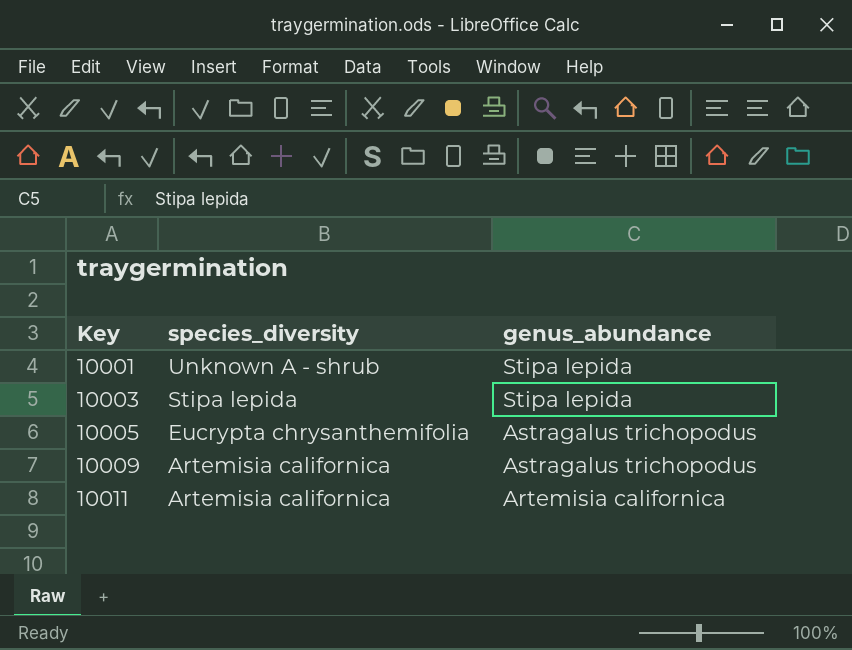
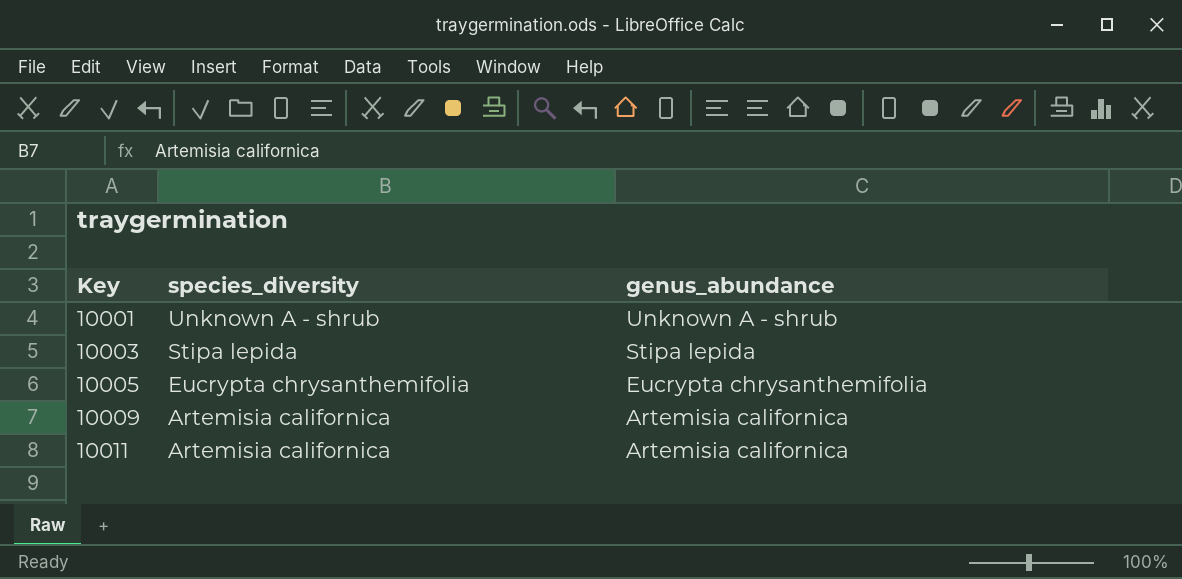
10001 | genus_abundance: Stipa lepida -> Unknown A - shrub
10005 | genus_abundance: Astragalus trichopodus -> Eucrypta chrysanthemifolia
10009 | genus_abundance: Astragalus trichopodus -> Artemisia californica

